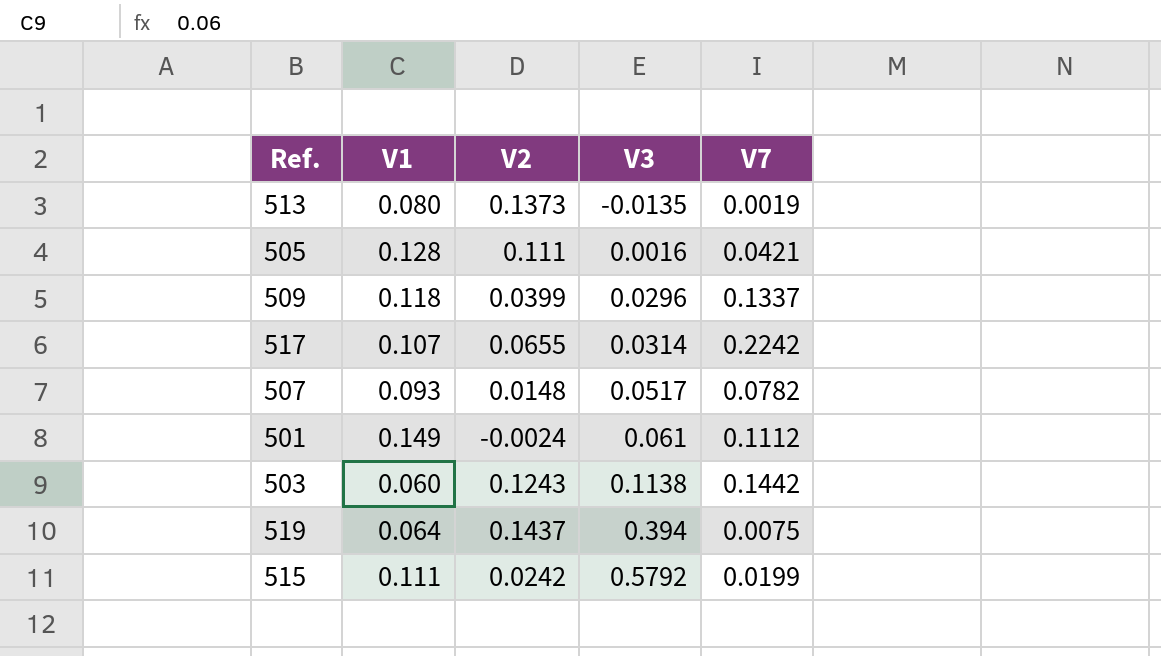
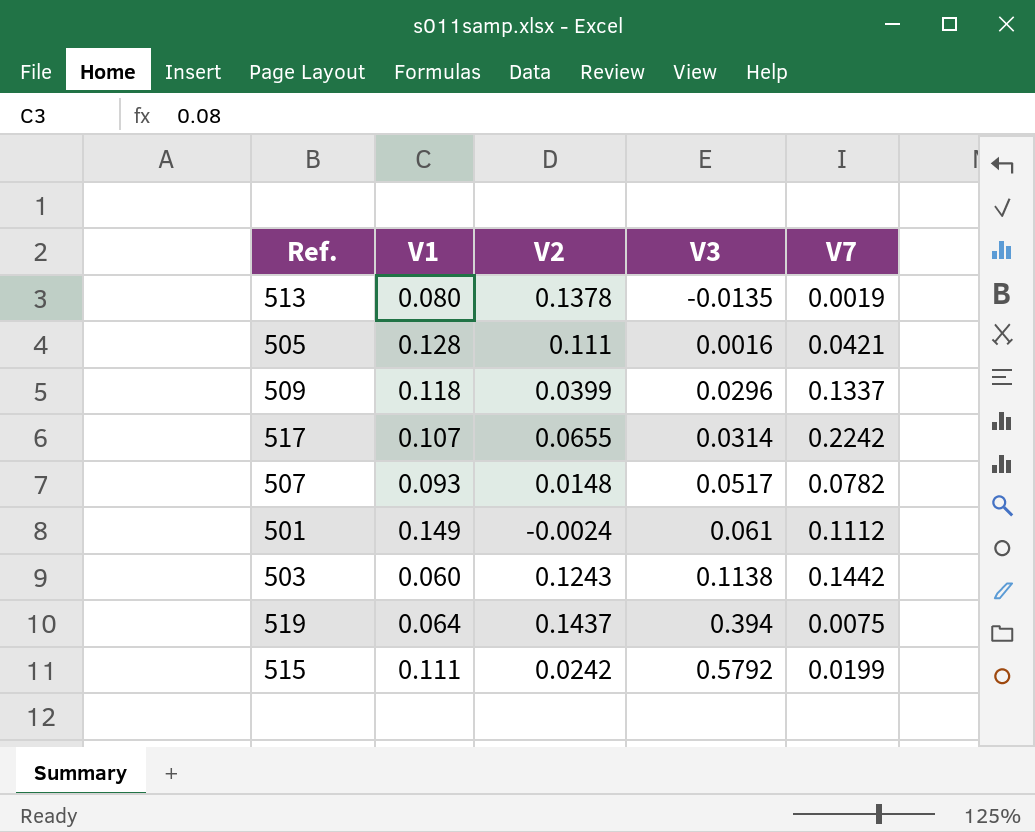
513 | V2: 0.1373 -> 0.1378

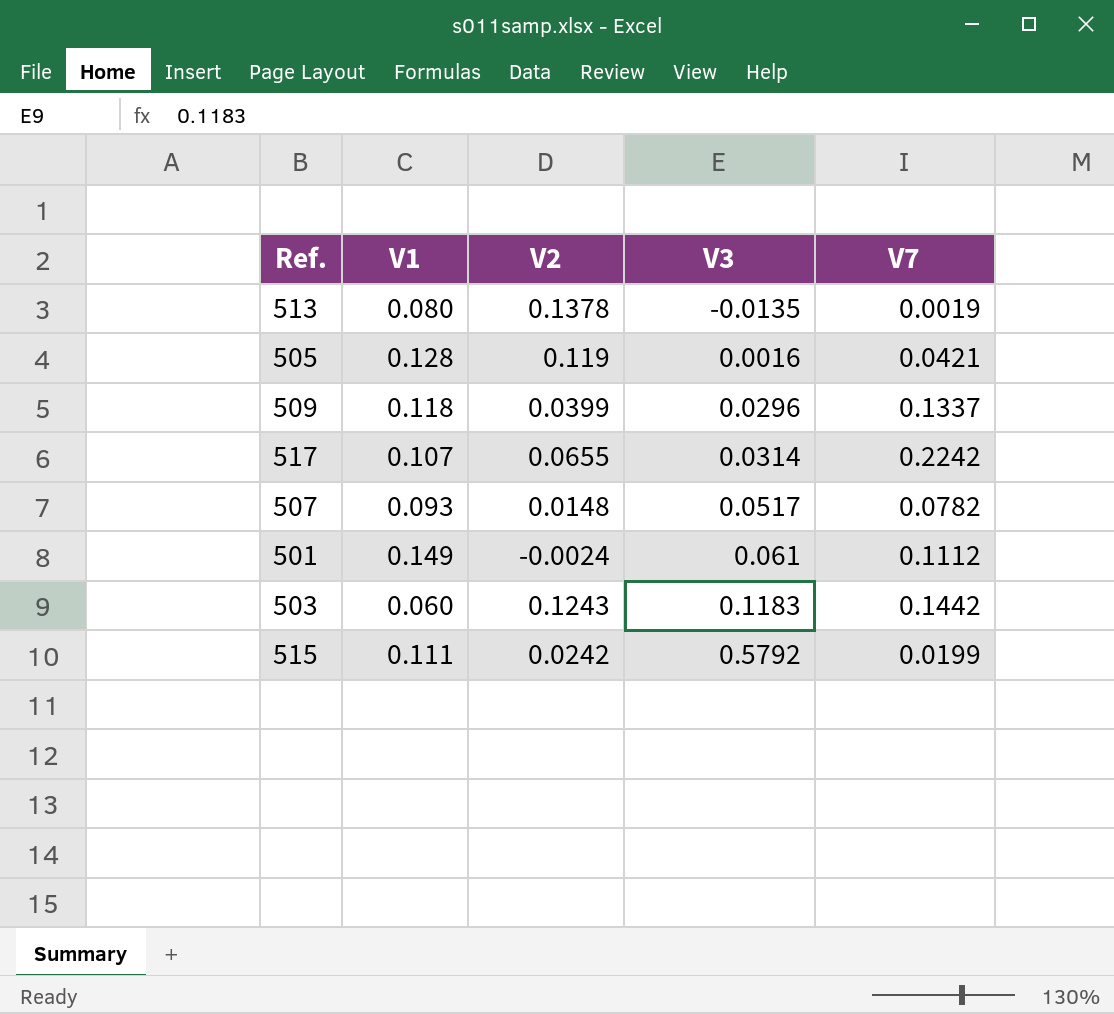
row 519: 0.064 | 0.1437 | 0.394 | 0.0075 -> none
505 | V2: 0.111 -> 0.119
503 | V3: 0.1138 -> 0.1183

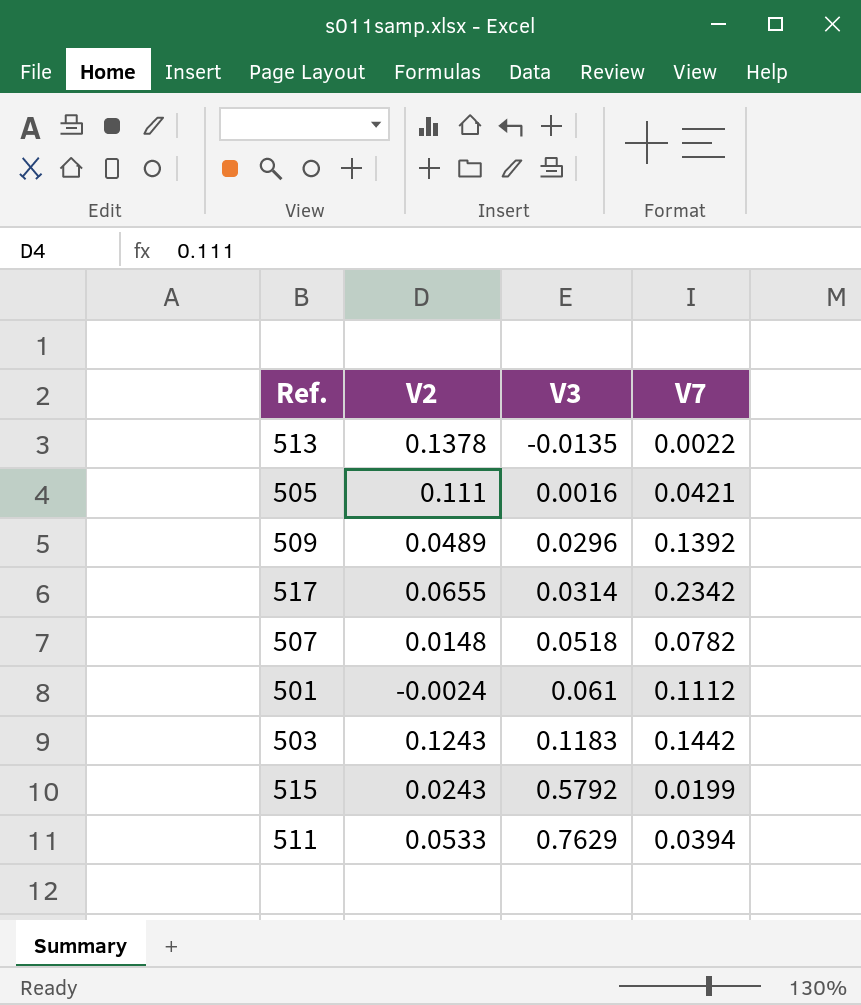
column V1 | position: 2 -> none
513 | V7: 0.0019 -> 0.0022
505 | V2: 0.119 -> 0.111
509 | V2: 0.0399 -> 0.0489
509 | V7: 0.1337 -> 0.1392
517 | V7: 0.2242 -> 0.2342
507 | V3: 0.0517 -> 0.0518
515 | V2: 0.0242 -> 0.0243
row 511: none -> 0.0533 | 0.7629 | 0.0394

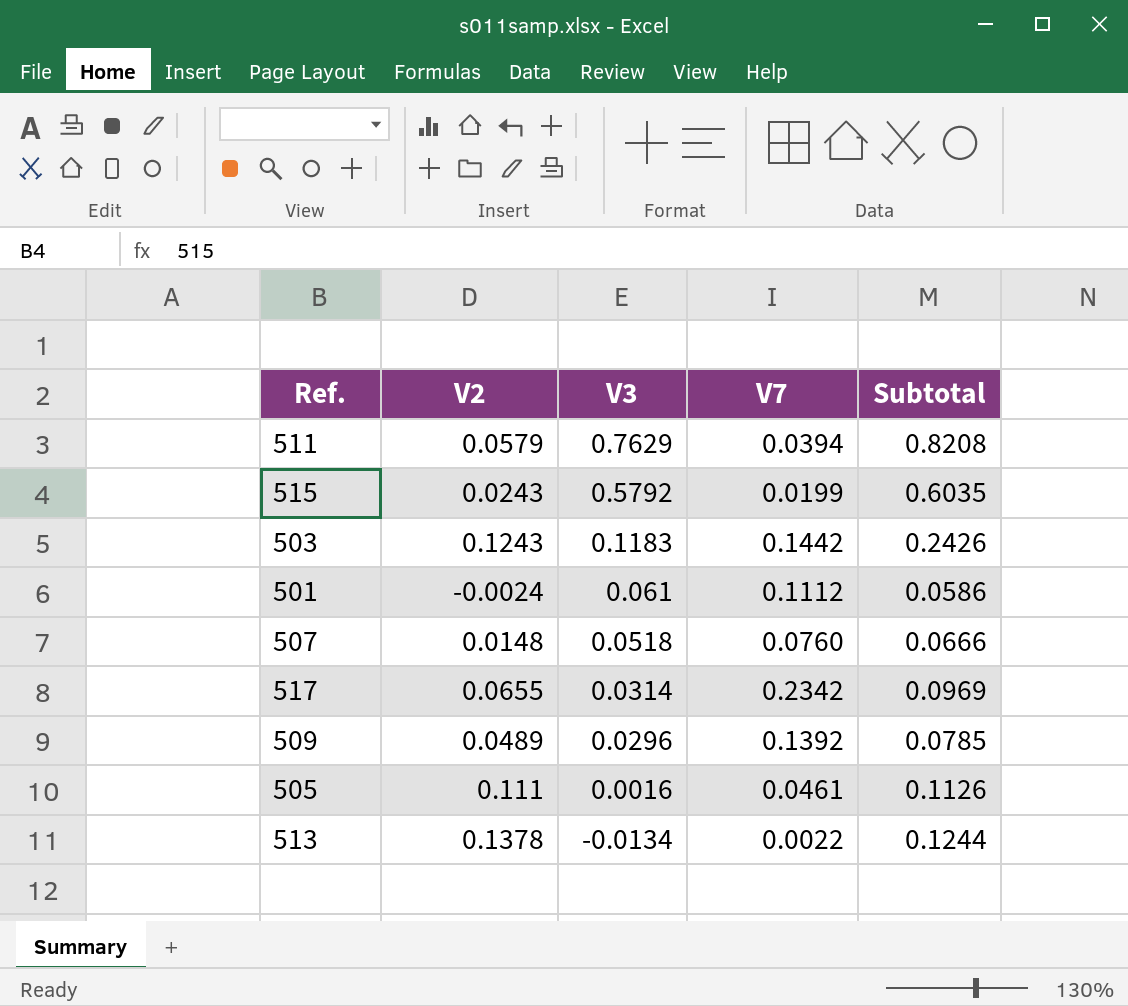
row order: V3 ascending -> V3 descending
column Subtotal | formula: none -> [V2] + [V3]
511 | V2: 0.0533 -> 0.0579
507 | V7: 0.0782 -> 0.0760
505 | V7: 0.0421 -> 0.0461
513 | V3: -0.0135 -> -0.0134

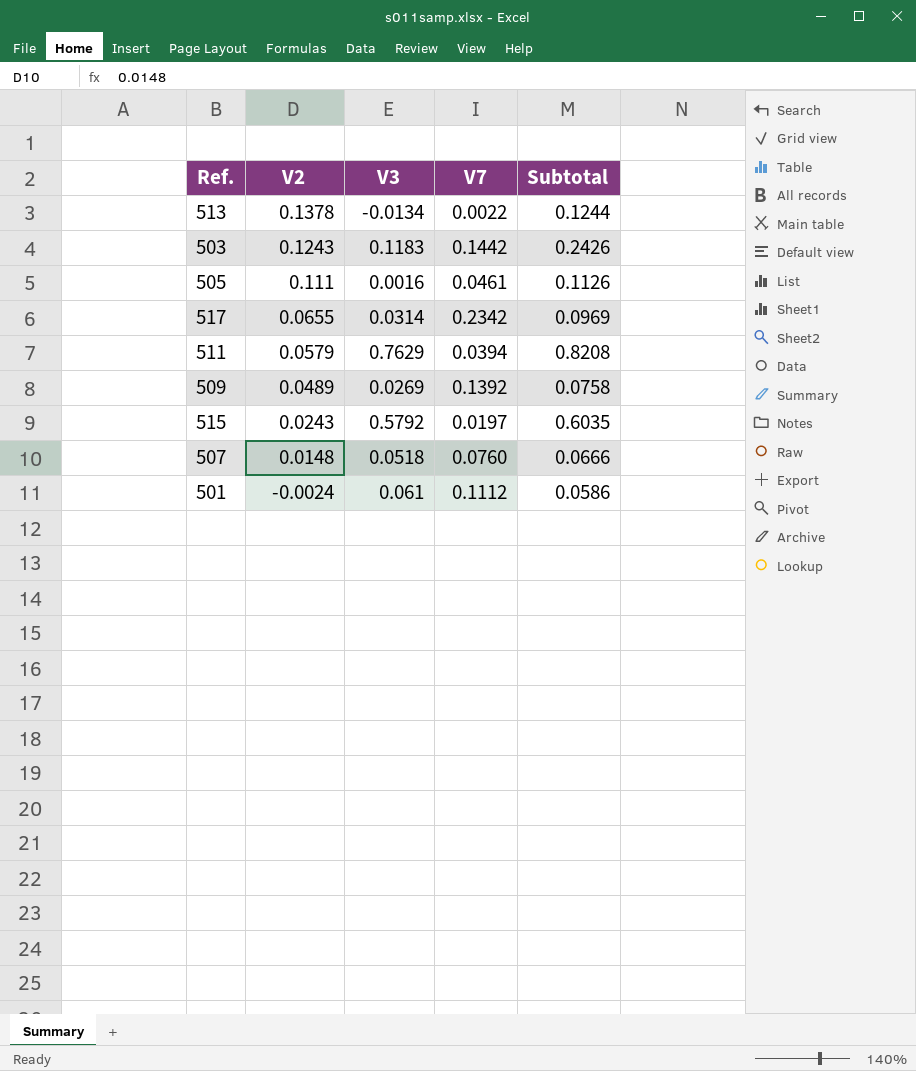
row order: V3 descending -> V2 descending
509 | V3: 0.0296 -> 0.0269
509 | Subtotal: 0.0785 -> 0.0758
515 | V7: 0.0199 -> 0.0197

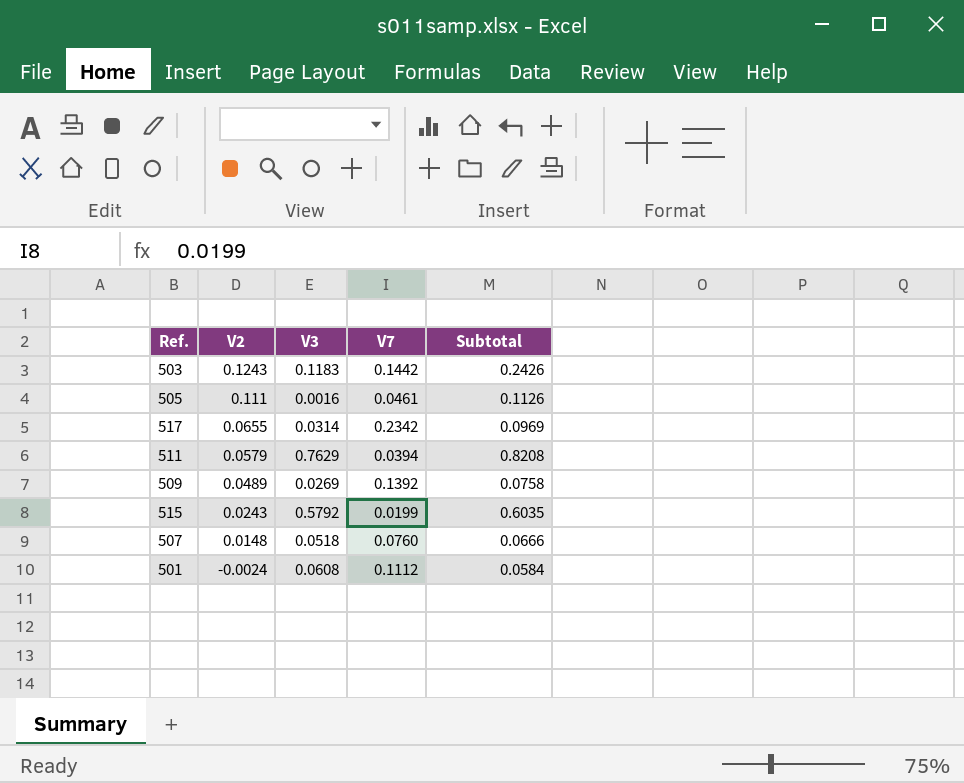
row 513: 0.1378 | -0.0134 | 0.0022 | 0.1244 -> none
515 | V7: 0.0197 -> 0.0199
501 | V3: 0.061 -> 0.0608
501 | Subtotal: 0.0586 -> 0.0584

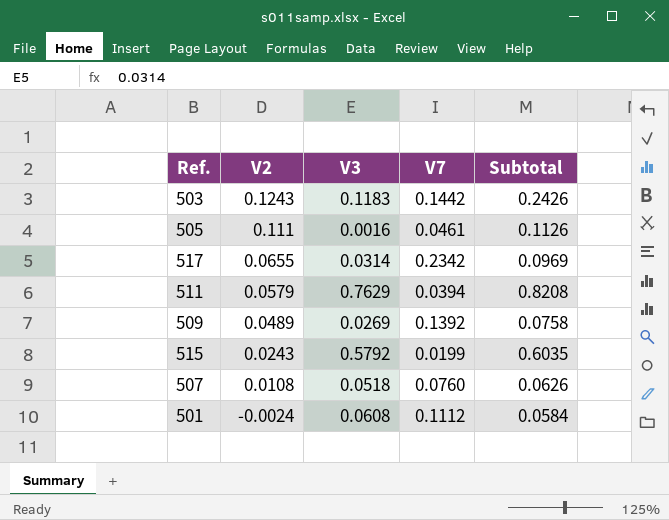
507 | V2: 0.0148 -> 0.0108
507 | Subtotal: 0.0666 -> 0.0626

